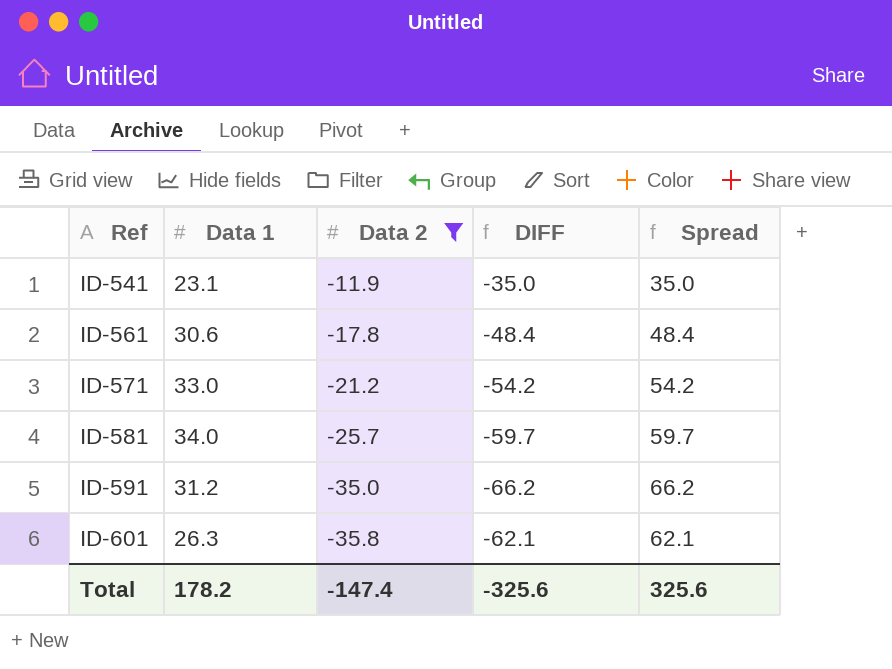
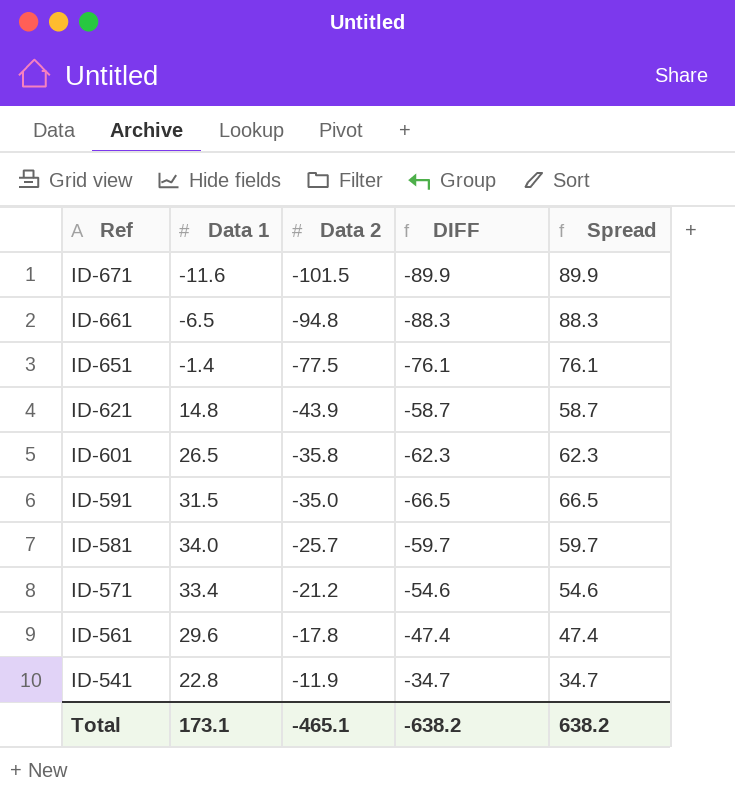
filter: Data 2 >= -35.8 -> none
row order: Ref ascending -> Ref descending
ID-601 | Data 1: 26.3 -> 26.5
ID-601 | DIFF: -62.1 -> -62.3
ID-601 | Spread: 62.1 -> 62.3
ID-591 | Data 1: 31.2 -> 31.5
ID-591 | DIFF: -66.2 -> -66.5
ID-591 | Spread: 66.2 -> 66.5
ID-571 | Data 1: 33.0 -> 33.4
ID-571 | DIFF: -54.2 -> -54.6
ID-571 | Spread: 54.2 -> 54.6
ID-561 | Data 1: 30.6 -> 29.6
ID-561 | DIFF: -48.4 -> -47.4
ID-561 | Spread: 48.4 -> 47.4
ID-541 | Data 1: 23.1 -> 22.8
ID-541 | DIFF: -35.0 -> -34.7
ID-541 | Spread: 35.0 -> 34.7
Total | Data 1: 178.2 -> 173.1
Total | Data 2: -147.4 -> -465.1
Total | DIFF: -325.6 -> -638.2
Total | Spread: 325.6 -> 638.2

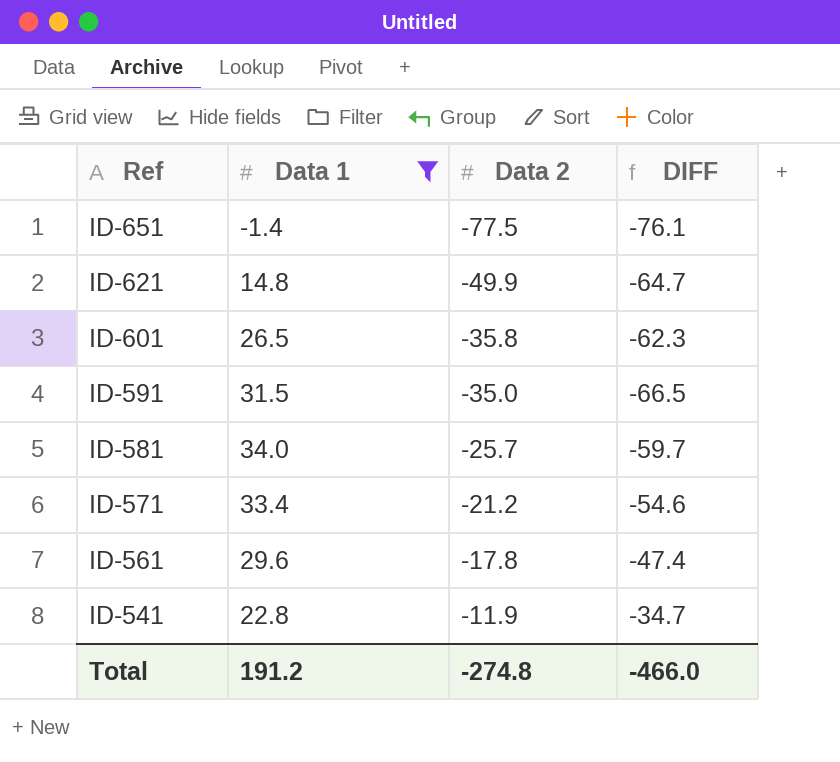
filter: none -> Data 1 >= -1.4
column Spread | formula: [Data 1] - [Data 2] -> none
ID-621 | Data 2: -43.9 -> -49.9
ID-621 | DIFF: -58.7 -> -64.7
Total | Data 1: 173.1 -> 191.2
Total | Data 2: -465.1 -> -274.8
Total | DIFF: -638.2 -> -466.0

